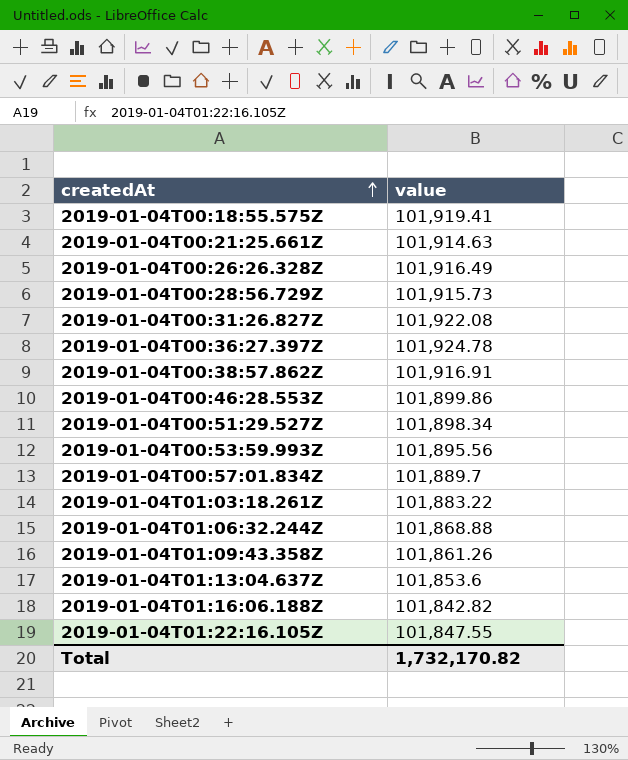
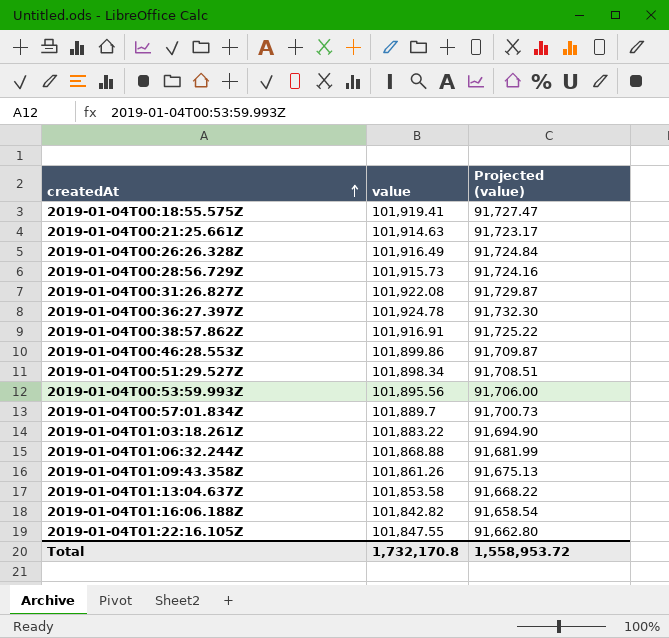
column Projected (value) | formula: none -> [value] * 0.9
2019-01-04T01:13:04.637Z | value: 101,853.6 -> 101,853.58
Total | value: 1,732,170.82 -> 1,732,170.8

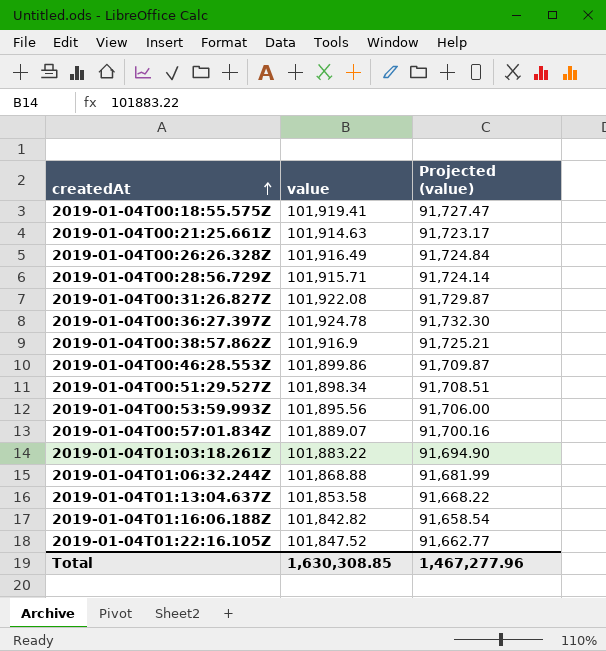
row 2019-01-04T01:09:43.358Z: 101,861.26 | 91,675.13 -> none
2019-01-04T00:28:56.729Z | value: 101,915.73 -> 101,915.71
2019-01-04T00:28:56.729Z | Projected (value): 91,724.16 -> 91,724.14
2019-01-04T00:38:57.862Z | value: 101,916.91 -> 101,916.9
2019-01-04T00:38:57.862Z | Projected (value): 91,725.22 -> 91,725.21
2019-01-04T00:57:01.834Z | value: 101,889.7 -> 101,889.07
2019-01-04T00:57:01.834Z | Projected (value): 91,700.73 -> 91,700.16
2019-01-04T01:22:16.105Z | value: 101,847.55 -> 101,847.52
2019-01-04T01:22:16.105Z | Projected (value): 91,662.80 -> 91,662.77
Total | value: 1,732,170.8 -> 1,630,308.85
Total | Projected (value): 1,558,953.72 -> 1,467,277.96

